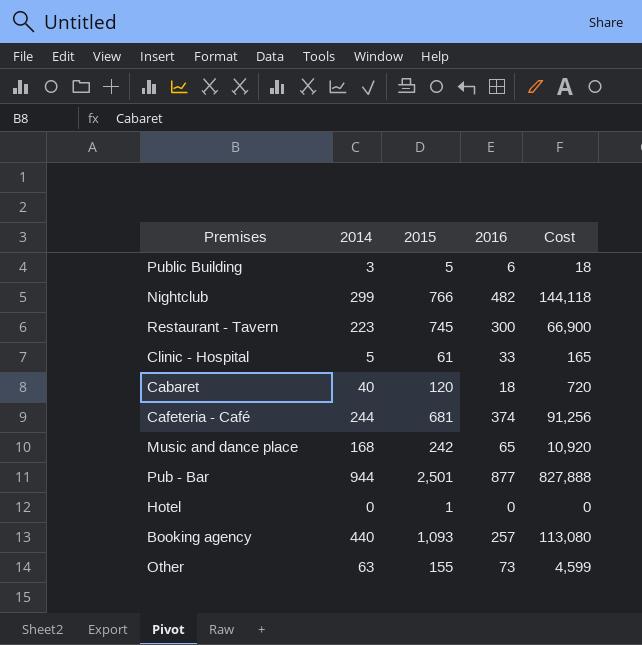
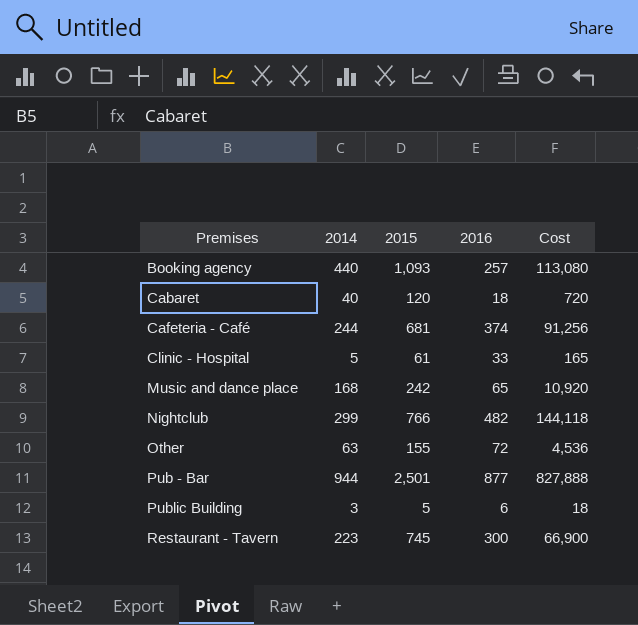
row order: none -> Premises ascending
row Hotel: 0 | 1 | 0 | 0 -> none
Other | 2016: 73 -> 72
Other | Cost: 4,599 -> 4,536

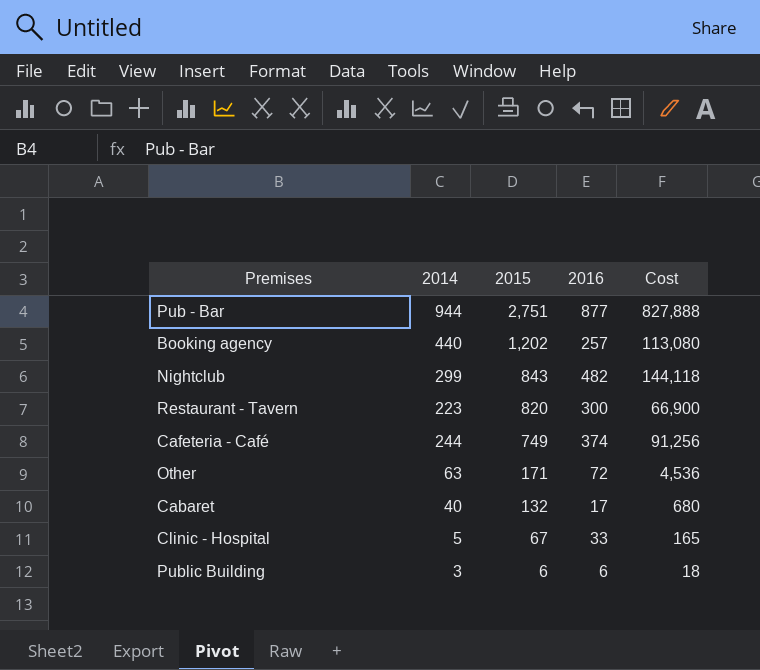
row order: Premises ascending -> 2015 descending
row Music and dance place: 168 | 242 | 65 | 10,920 -> none
Pub - Bar | 2015: 2,501 -> 2,751
Booking agency | 2015: 1,093 -> 1,202
Nightclub | 2015: 766 -> 843
Restaurant - Tavern | 2015: 745 -> 820
Cafeteria - Café | 2015: 681 -> 749
Other | 2015: 155 -> 171
Cabaret | 2015: 120 -> 132
Cabaret | 2016: 18 -> 17
Cabaret | Cost: 720 -> 680
Clinic - Hospital | 2015: 61 -> 67
Public Building | 2015: 5 -> 6

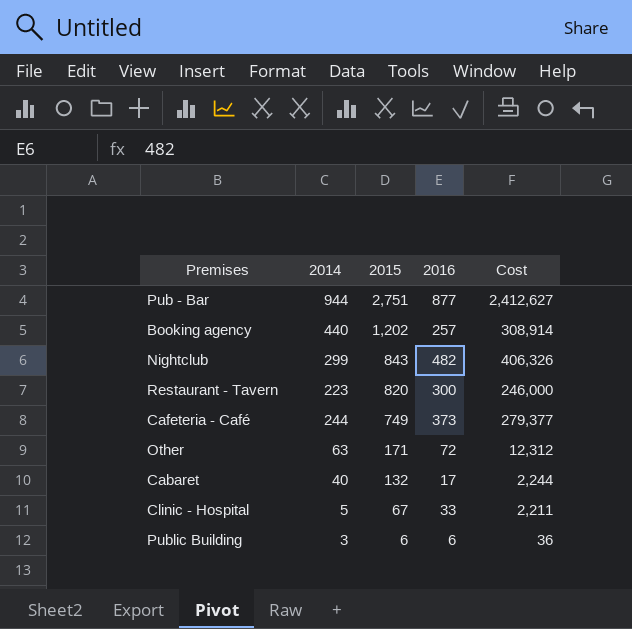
column Cost | formula: [2014] * [2016] -> [2015] * [2016]
Cafeteria - Café | 2016: 374 -> 373

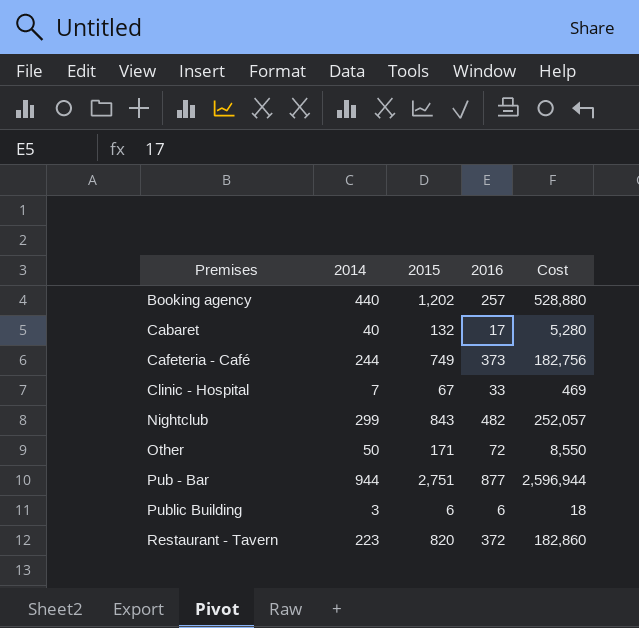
row order: 2015 descending -> Premises ascending
column Cost | formula: [2015] * [2016] -> [2014] * [2015]
Clinic - Hospital | 2014: 5 -> 7
Other | 2014: 63 -> 50
Restaurant - Tavern | 2016: 300 -> 372

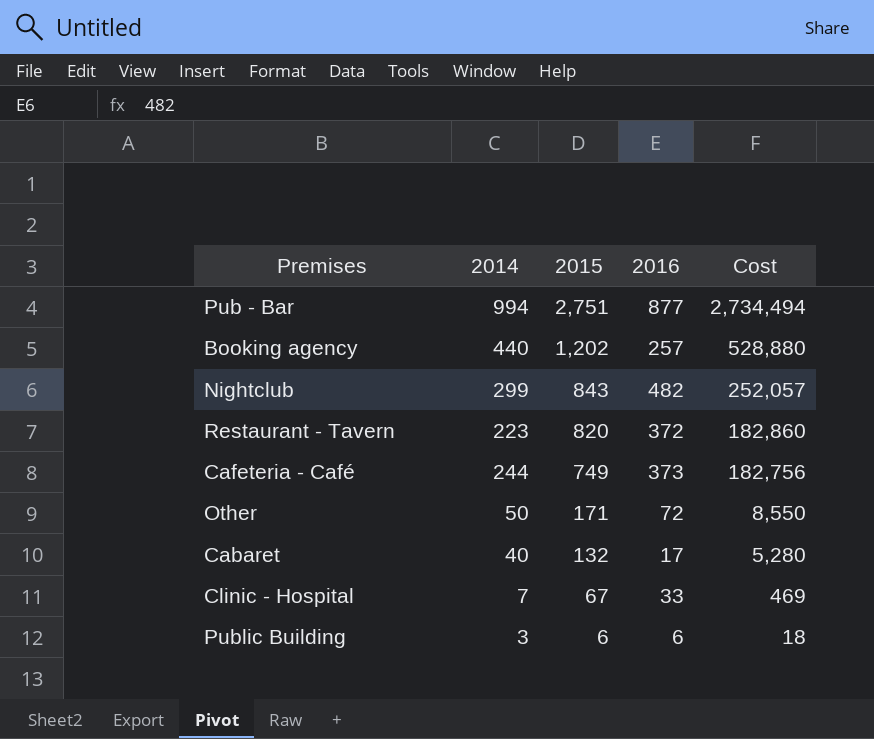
row order: Premises ascending -> 2015 descending
Pub - Bar | 2014: 944 -> 994
Pub - Bar | Cost: 2,596,944 -> 2,734,494

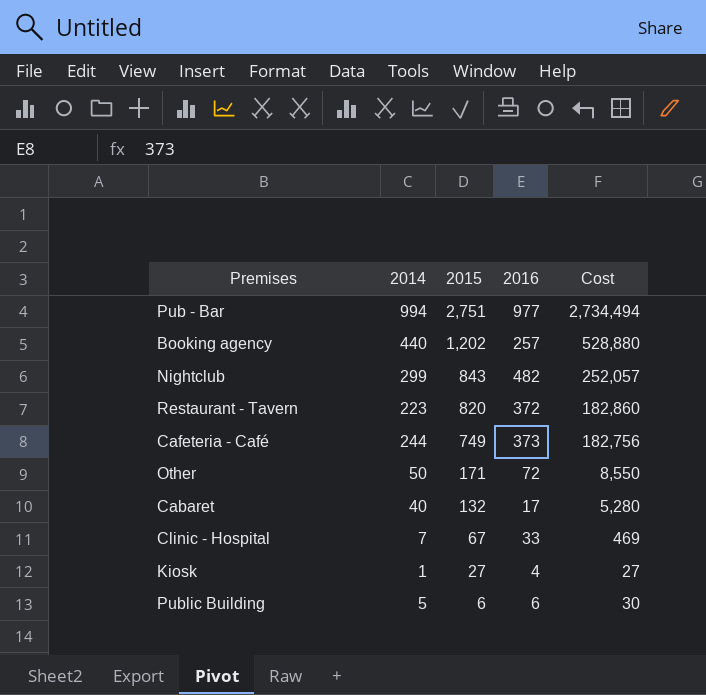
Pub - Bar | 2016: 877 -> 977
row Kiosk: none -> 1 | 27 | 4 | 27
Public Building | 2014: 3 -> 5
Public Building | Cost: 18 -> 30

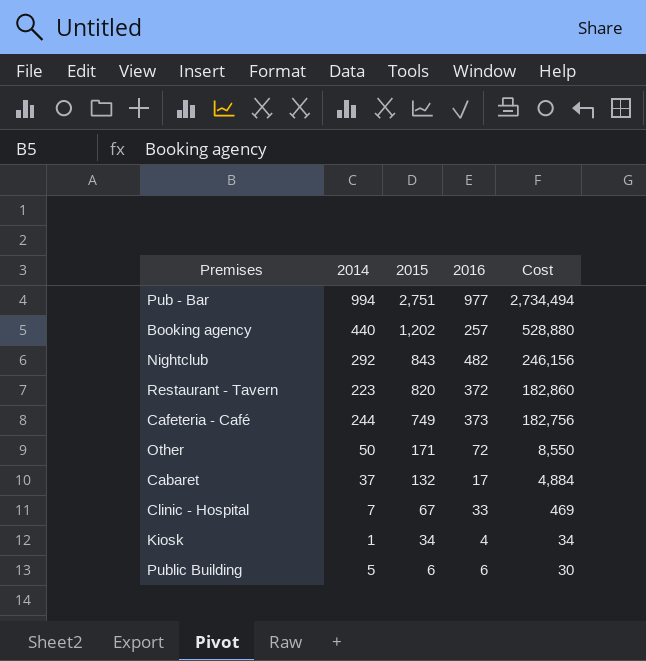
Nightclub | 2014: 299 -> 292
Nightclub | Cost: 252,057 -> 246,156
Cabaret | 2014: 40 -> 37
Cabaret | Cost: 5,280 -> 4,884
Kiosk | 2015: 27 -> 34
Kiosk | Cost: 27 -> 34

